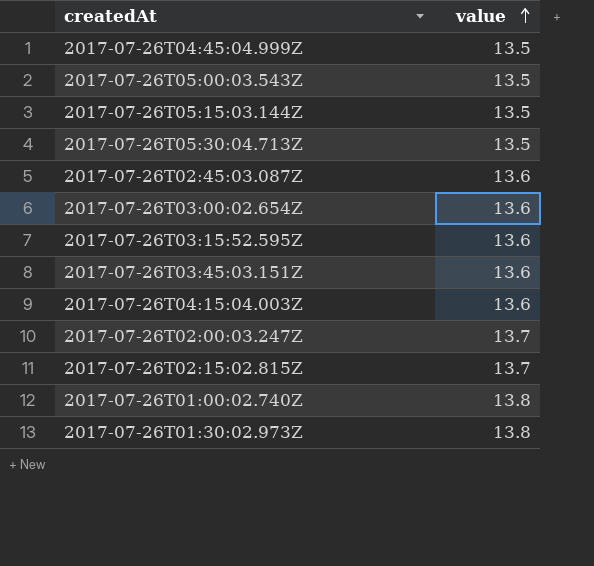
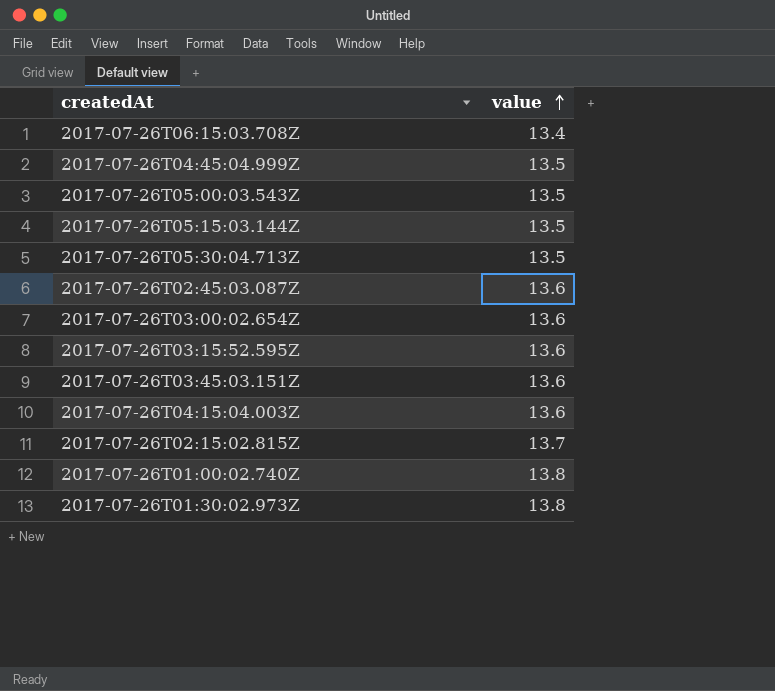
row 2017-07-26T02:00:03.247Z: 13.7 -> none
row 2017-07-26T06:15:03.708Z: none -> 13.4

